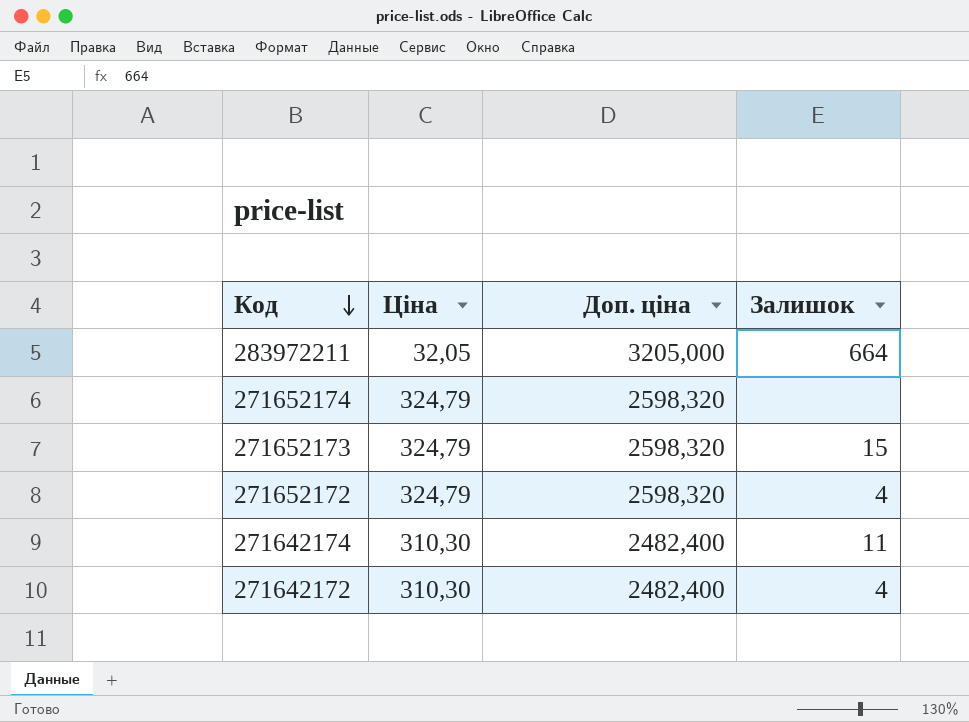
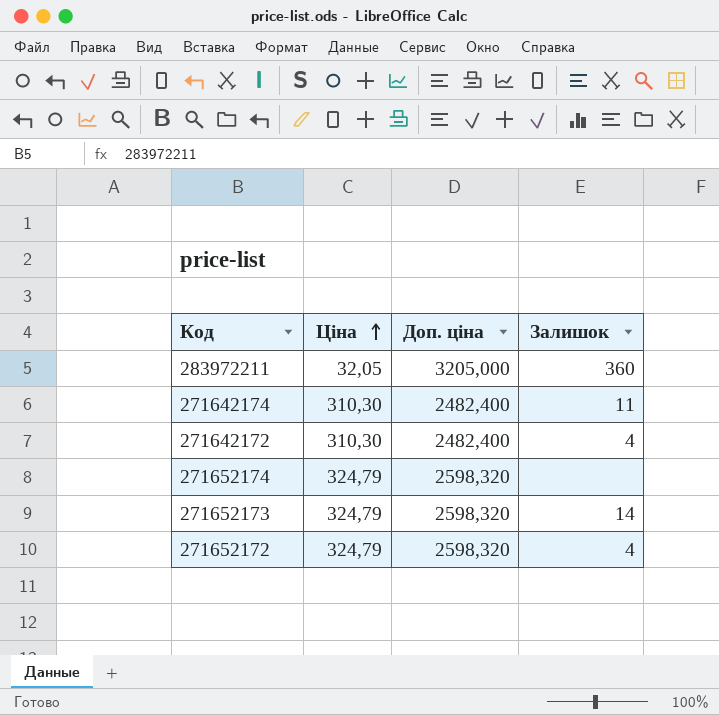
row order: Код descending -> Ціна ascending
283972211 | Залишок: 664 -> 360
271652173 | Залишок: 15 -> 14

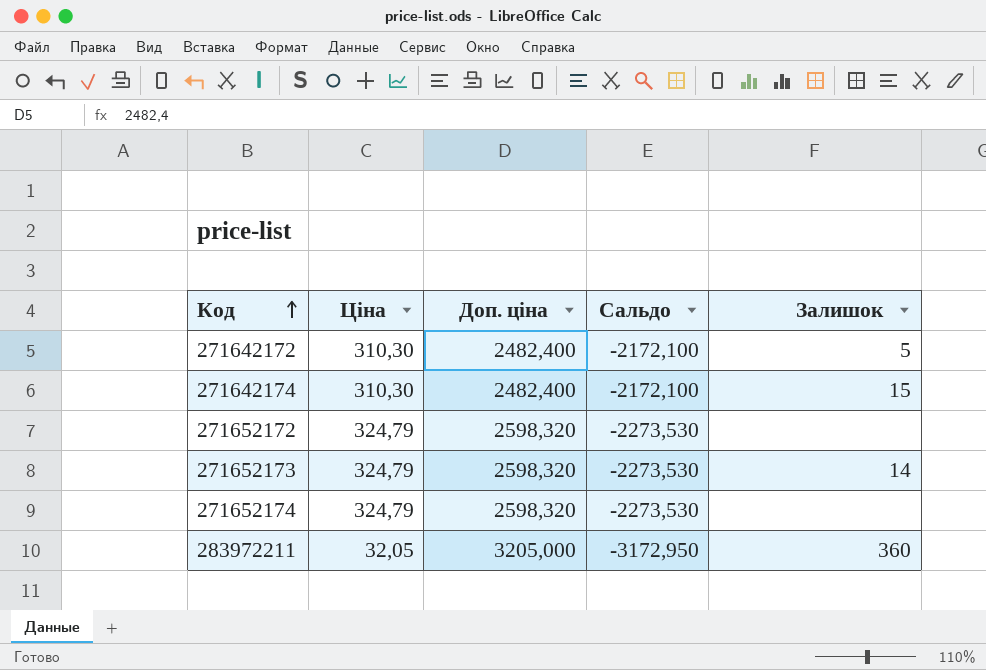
row order: Ціна ascending -> Код ascending
column Сальдо | formula: none -> [Ціна] - [Доп. ціна]
271642172 | Залишок: 4 -> 5
271642174 | Залишок: 11 -> 15
271652172 | Залишок: 4 -> none

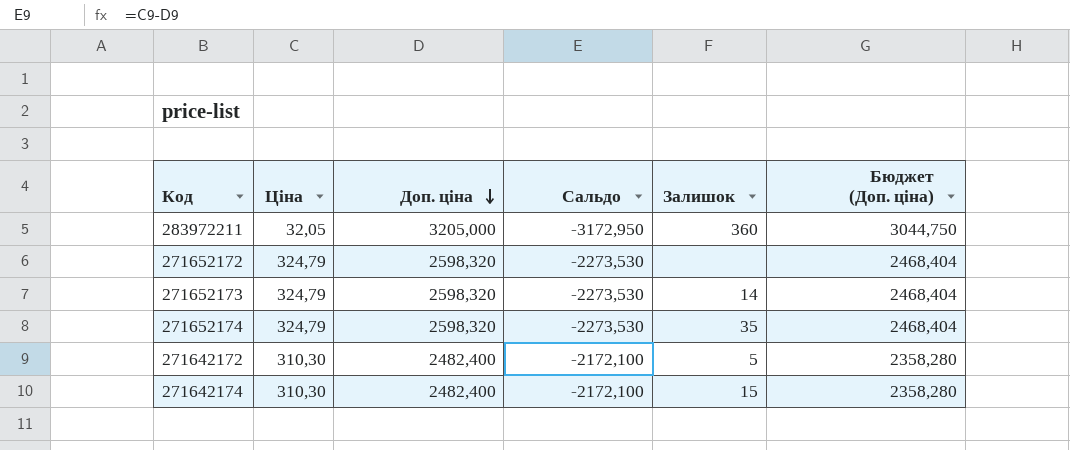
row order: Код ascending -> Доп. ціна descending
column Бюджет (Доп. ціна) | formula: none -> [Доп. ціна] * 0,95
271652174 | Залишок: none -> 35

